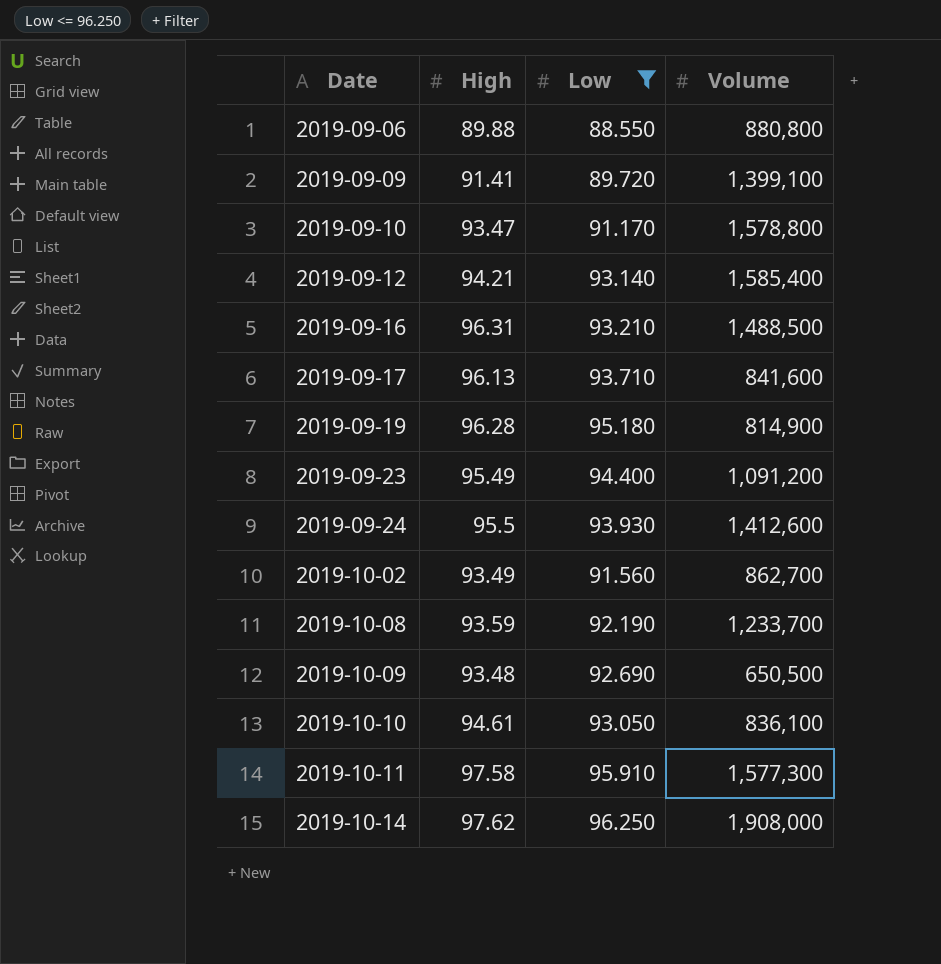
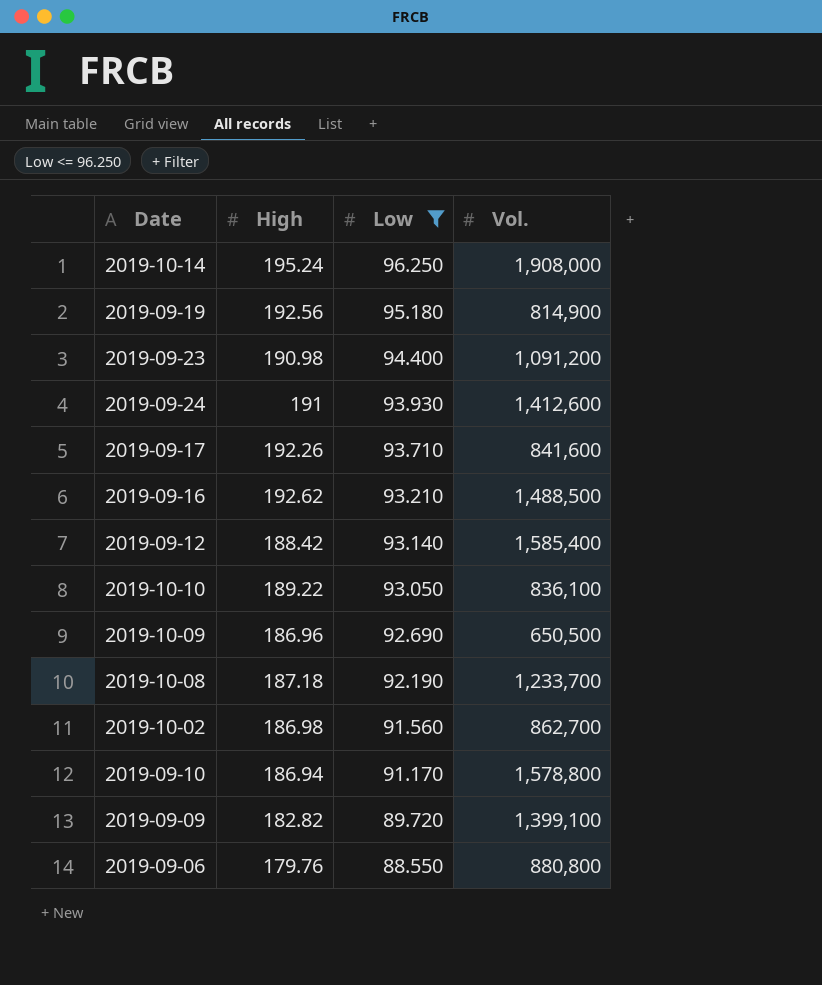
row order: Date ascending -> Low descending
column name: Volume -> Vol.
row 2019-10-11: 97.58 | 95.910 | 1,577,300 -> none
2019-10-14 | High: 97.62 -> 195.24
2019-09-19 | High: 96.28 -> 192.56
2019-09-23 | High: 95.49 -> 190.98
2019-09-24 | High: 95.5 -> 191
2019-09-17 | High: 96.13 -> 192.26
2019-09-16 | High: 96.31 -> 192.62
2019-09-12 | High: 94.21 -> 188.42
2019-10-10 | High: 94.61 -> 189.22
2019-10-09 | High: 93.48 -> 186.96
2019-10-08 | High: 93.59 -> 187.18
2019-10-02 | High: 93.49 -> 186.98
2019-09-10 | High: 93.47 -> 186.94
2019-09-09 | High: 91.41 -> 182.82
2019-09-06 | High: 89.88 -> 179.76

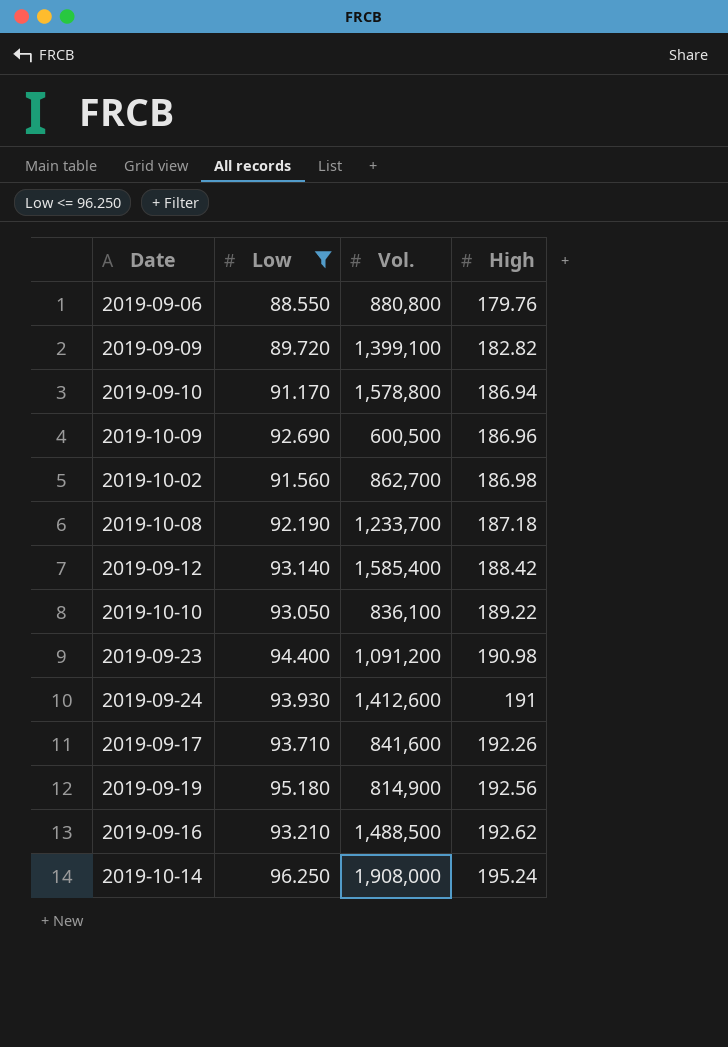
row order: Low descending -> High ascending
column High | position: 2 -> 4
2019-10-09 | Vol.: 650,500 -> 600,500

